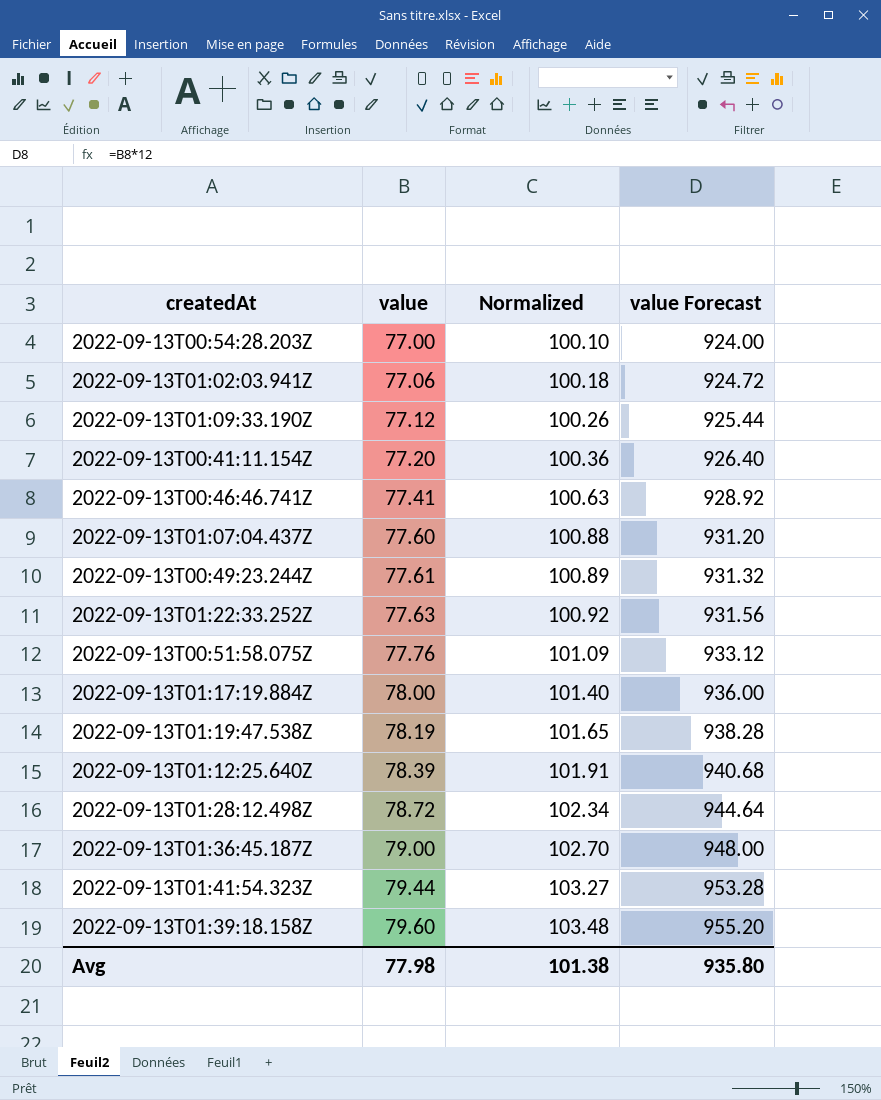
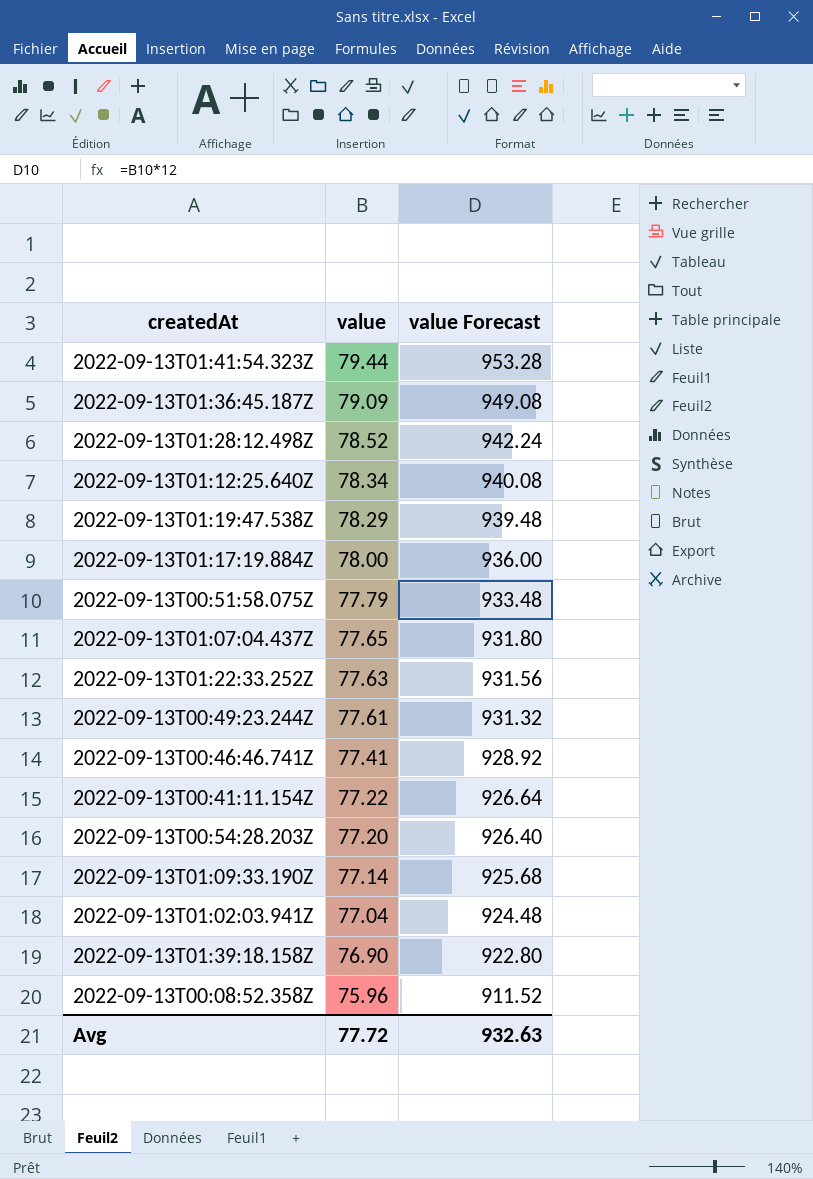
row order: value ascending -> value descending
column Normalized | formula: [value] * 1.3 -> none
2022-09-13T01:36:45.187Z | value: 79.00 -> 79.09
2022-09-13T01:36:45.187Z | value Forecast: 948.00 -> 949.08
2022-09-13T01:28:12.498Z | value: 78.72 -> 78.52
2022-09-13T01:28:12.498Z | value Forecast: 944.64 -> 942.24
2022-09-13T01:12:25.640Z | value: 78.39 -> 78.34
2022-09-13T01:12:25.640Z | value Forecast: 940.68 -> 940.08
2022-09-13T01:19:47.538Z | value: 78.19 -> 78.29
2022-09-13T01:19:47.538Z | value Forecast: 938.28 -> 939.48
2022-09-13T00:51:58.075Z | value: 77.76 -> 77.79
2022-09-13T00:51:58.075Z | value Forecast: 933.12 -> 933.48
2022-09-13T01:07:04.437Z | value: 77.60 -> 77.65
2022-09-13T01:07:04.437Z | value Forecast: 931.20 -> 931.80
2022-09-13T00:41:11.154Z | value: 77.20 -> 77.22
2022-09-13T00:41:11.154Z | value Forecast: 926.40 -> 926.64
2022-09-13T00:54:28.203Z | value: 77.00 -> 77.20
2022-09-13T00:54:28.203Z | value Forecast: 924.00 -> 926.40
2022-09-13T01:09:33.190Z | value: 77.12 -> 77.14
2022-09-13T01:09:33.190Z | value Forecast: 925.44 -> 925.68
2022-09-13T01:02:03.941Z | value: 77.06 -> 77.04
2022-09-13T01:02:03.941Z | value Forecast: 924.72 -> 924.48
2022-09-13T01:39:18.158Z | value: 79.60 -> 76.90
2022-09-13T01:39:18.158Z | value Forecast: 955.20 -> 922.80
row 2022-09-13T00:08:52.358Z: none -> 75.96 | 911.52
Avg | value: 77.98 -> 77.72
Avg | value Forecast: 935.80 -> 932.63

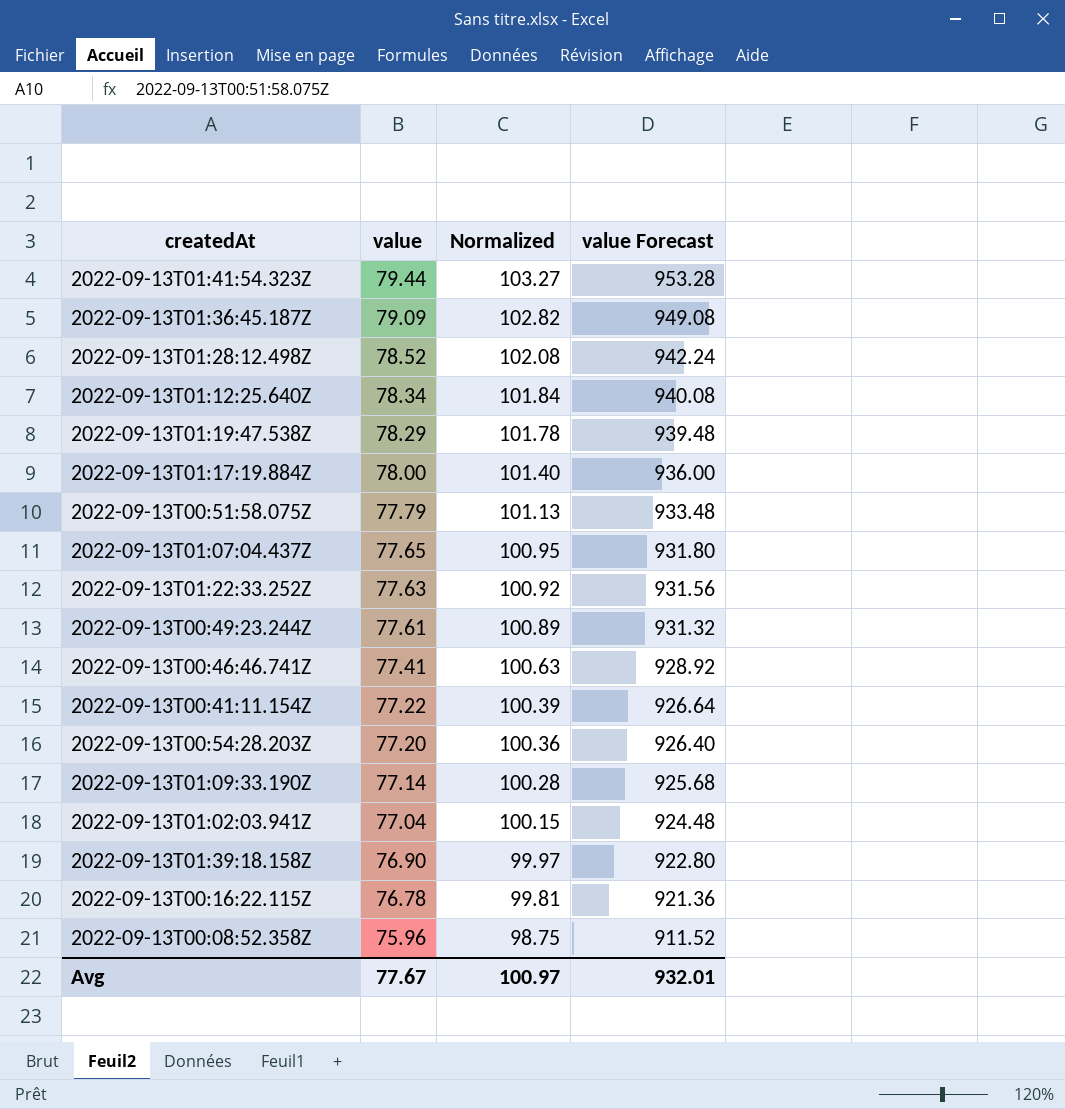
column Normalized | formula: none -> [value] * 1.3
row 2022-09-13T00:16:22.115Z: none -> 76.78 | 99.81 | 921.36
Avg | value: 77.72 -> 77.67
Avg | value Forecast: 932.63 -> 932.01

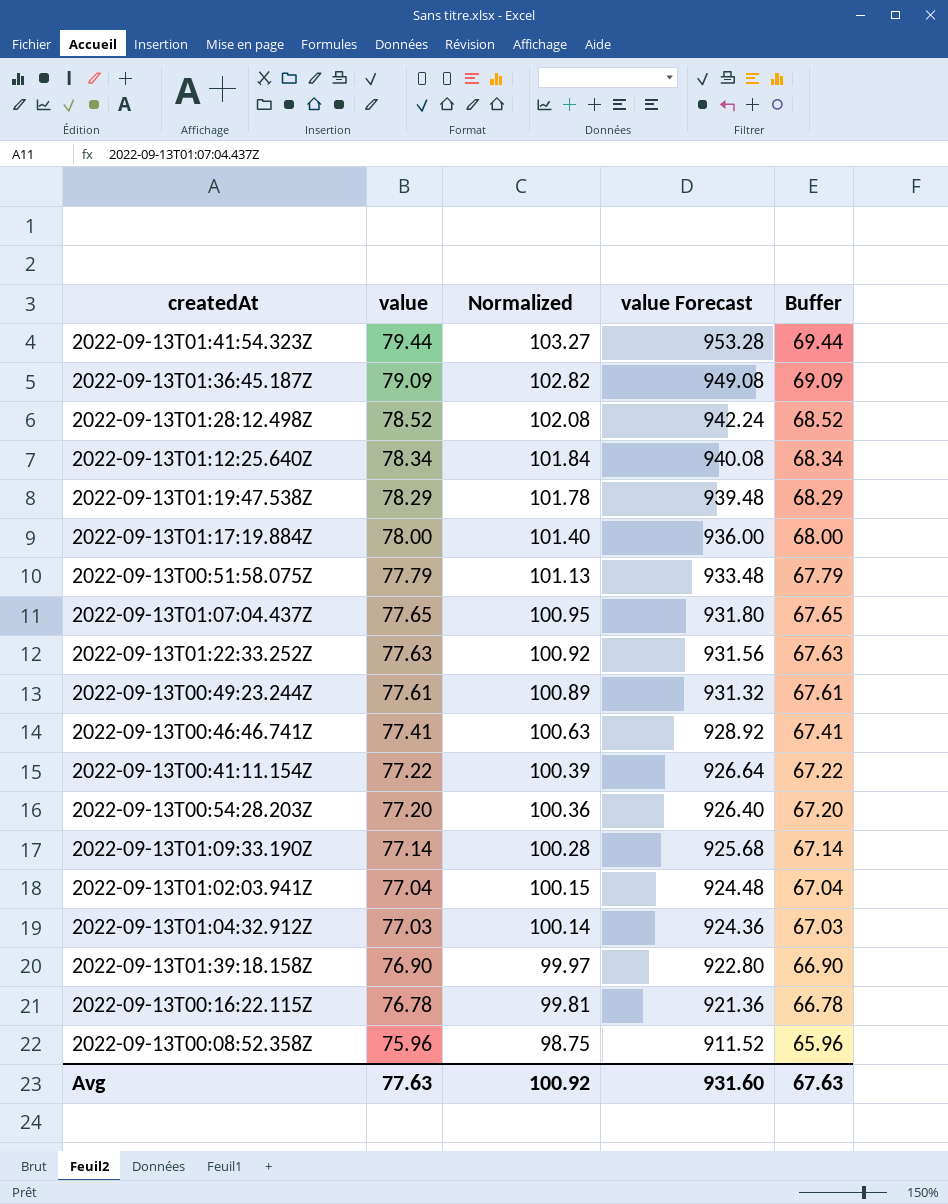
column Buffer | formula: none -> [value] - 10
row 2022-09-13T01:04:32.912Z: none -> 77.03 | 100.14 | 924.36 | 67.03
Avg | value: 77.67 -> 77.63
Avg | Normalized: 100.97 -> 100.92
Avg | value Forecast: 932.01 -> 931.60

